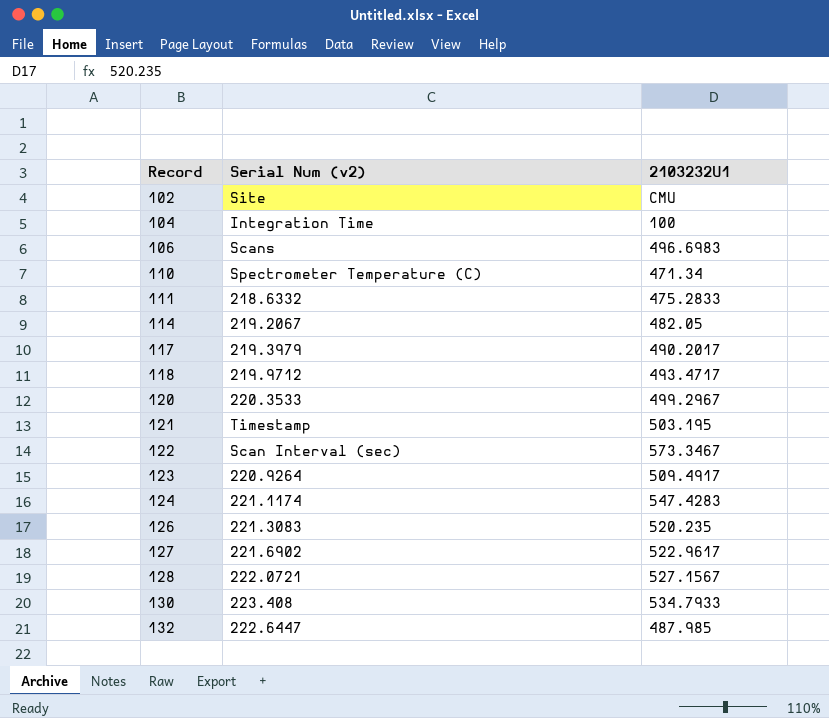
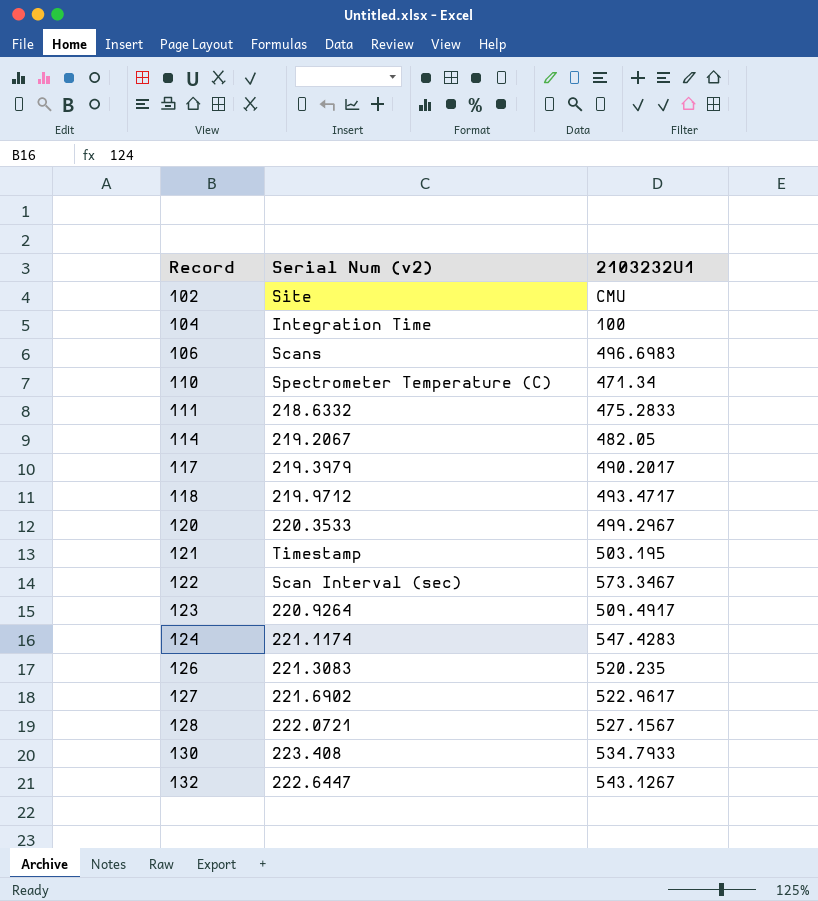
132 | 2103232U1: 487.985 -> 543.1267

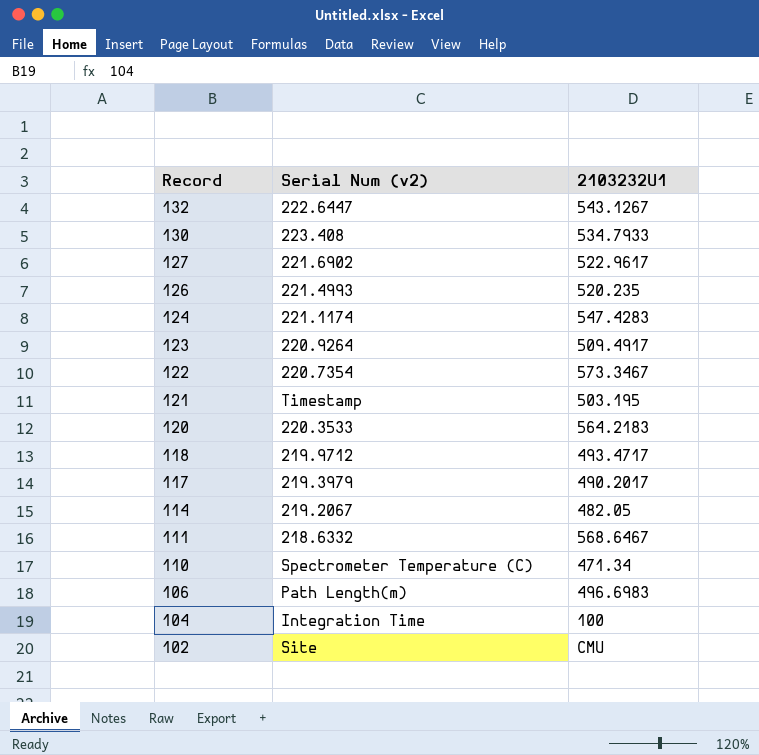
row order: Record ascending -> Record descending
row 128: 222.0721 | 527.1567 -> none
126 | Serial Num (v2): 221.3083 -> 221.4993
122 | Serial Num (v2): Scan Interval (sec) -> 220.7354
120 | 2103232U1: 499.2967 -> 564.2183
111 | 2103232U1: 475.2833 -> 568.6467
106 | Serial Num (v2): Scans -> Path Length(m)

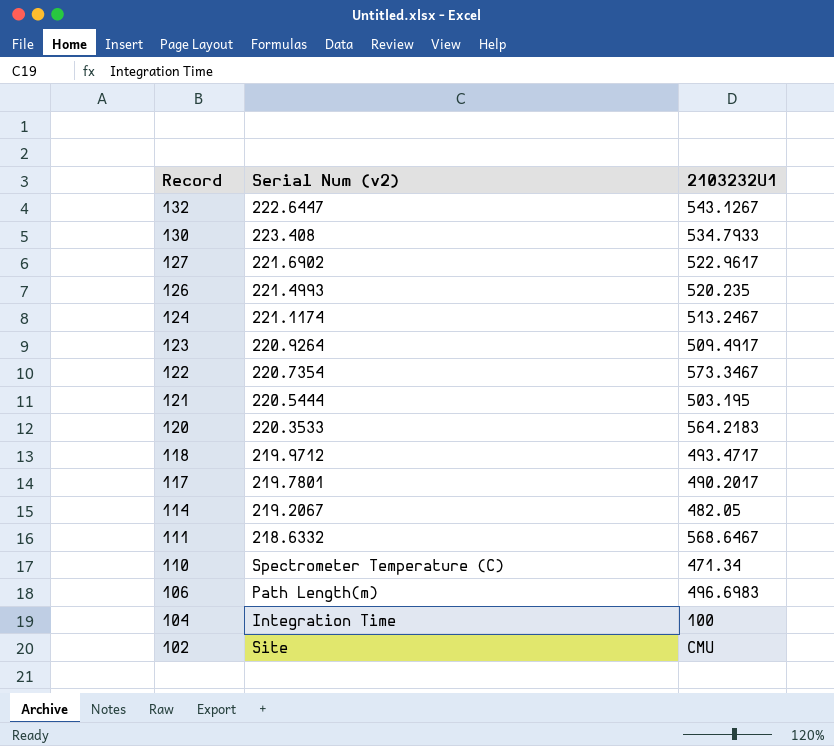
124 | 2103232U1: 547.4283 -> 513.2467
121 | Serial Num (v2): Timestamp -> 220.5444
117 | Serial Num (v2): 219.3979 -> 219.7801

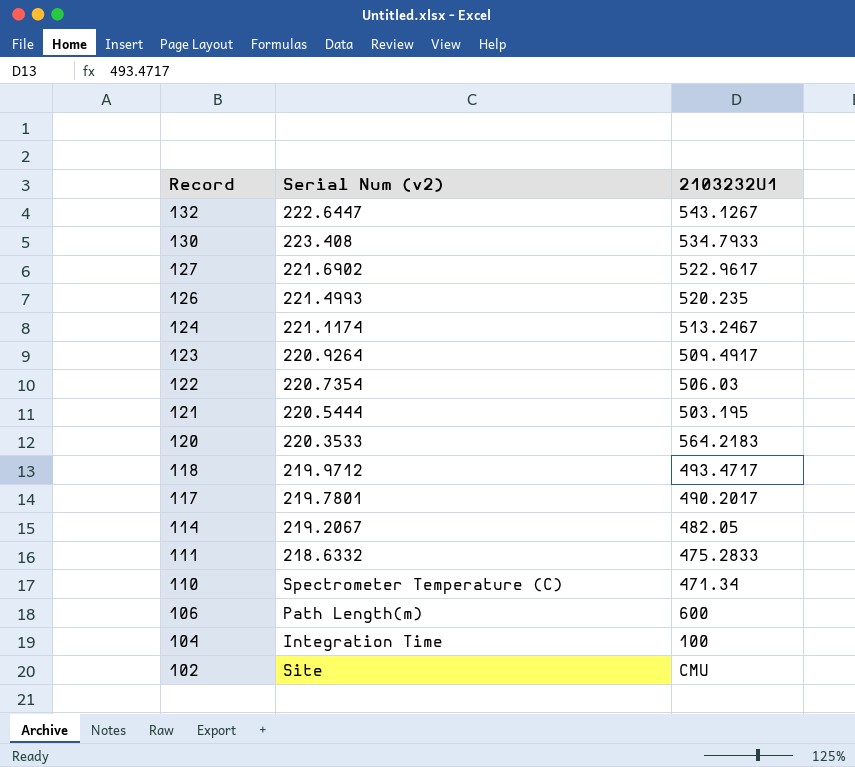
122 | 2103232U1: 573.3467 -> 506.03
111 | 2103232U1: 568.6467 -> 475.2833
106 | 2103232U1: 496.6983 -> 600

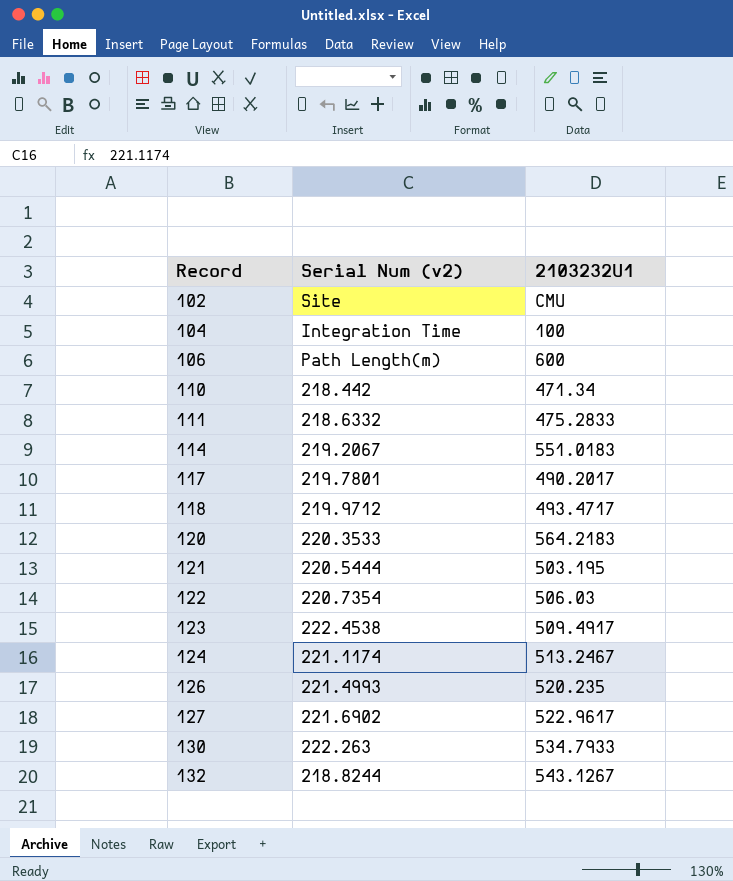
row order: Record descending -> Record ascending
110 | Serial Num (v2): Spectrometer Temperature (C) -> 218.442
114 | 2103232U1: 482.05 -> 551.0183
123 | Serial Num (v2): 220.9264 -> 222.4538
130 | Serial Num (v2): 223.408 -> 222.263
132 | Serial Num (v2): 222.6447 -> 218.8244

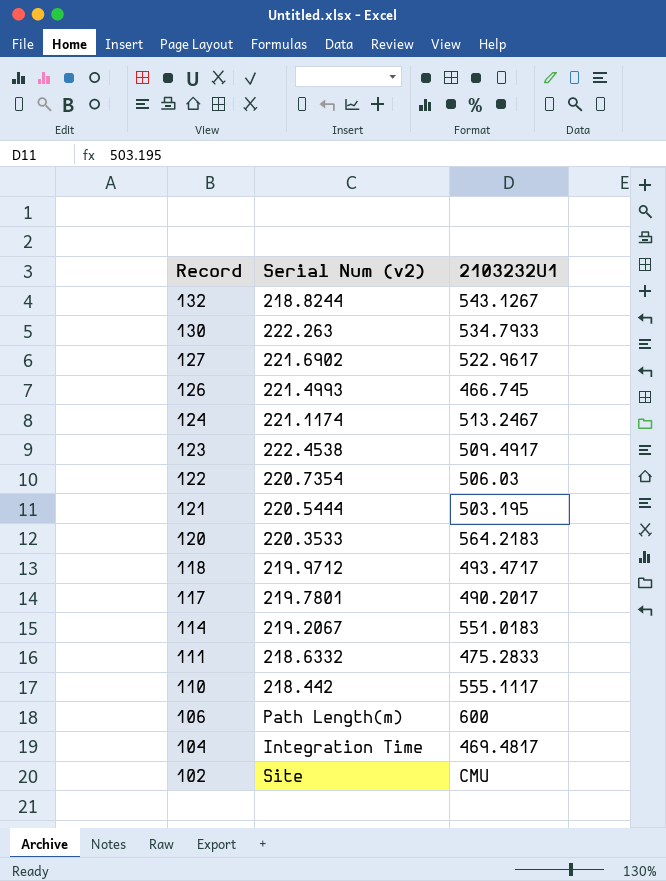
row order: Record ascending -> Record descending
126 | 2103232U1: 520.235 -> 466.745
110 | 2103232U1: 471.34 -> 555.1117
104 | 2103232U1: 100 -> 469.4817

